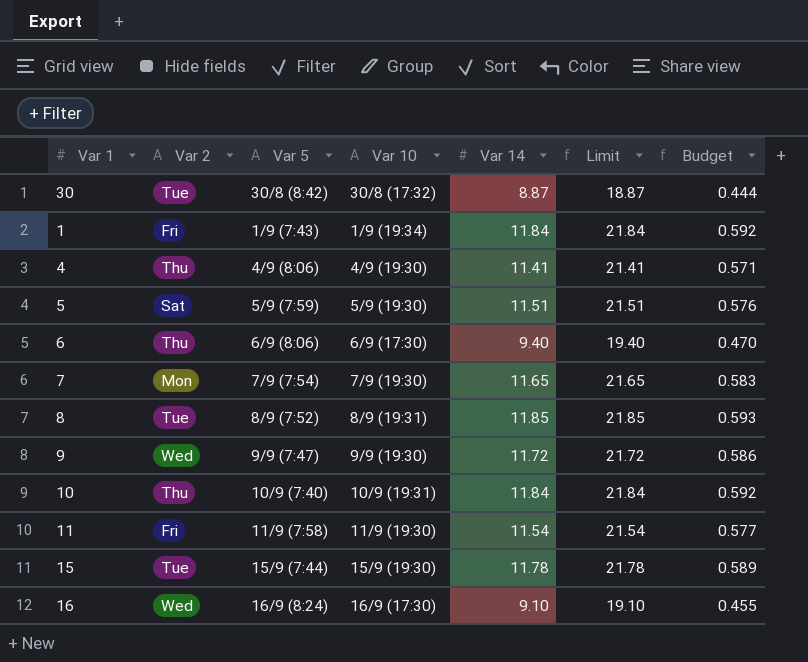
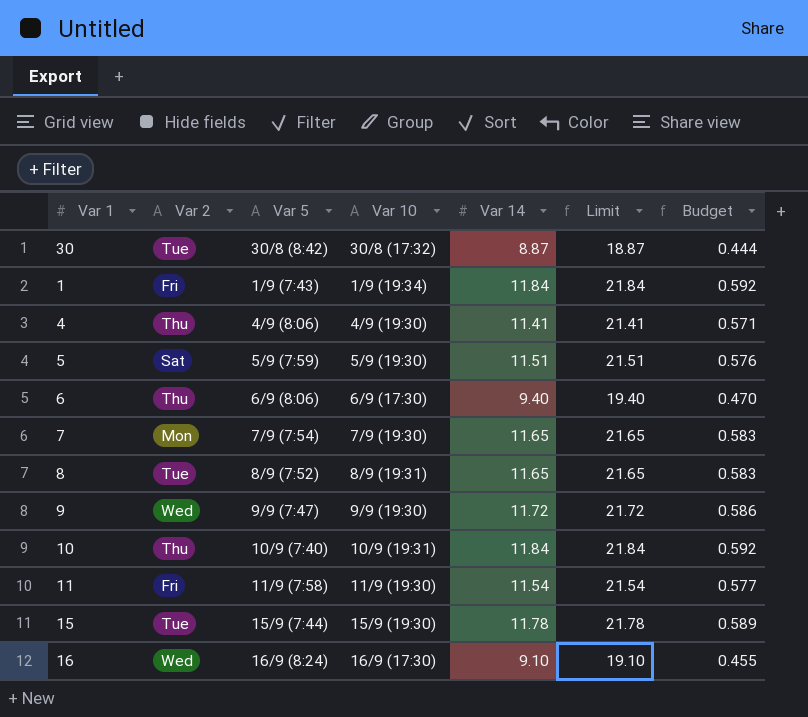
8 | Var 14: 11.85 -> 11.65
8 | Limit: 21.85 -> 21.65
8 | Budget: 0.593 -> 0.583

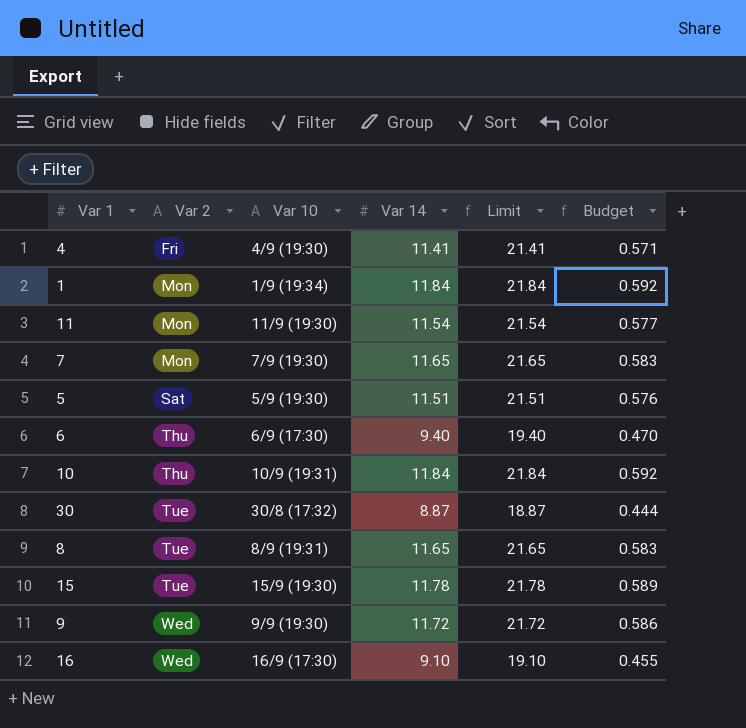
row order: none -> Var 2 ascending
column Var 5 | position: 3 -> none
4 | Var 2: Thu -> Fri
1 | Var 2: Fri -> Mon
11 | Var 2: Fri -> Mon

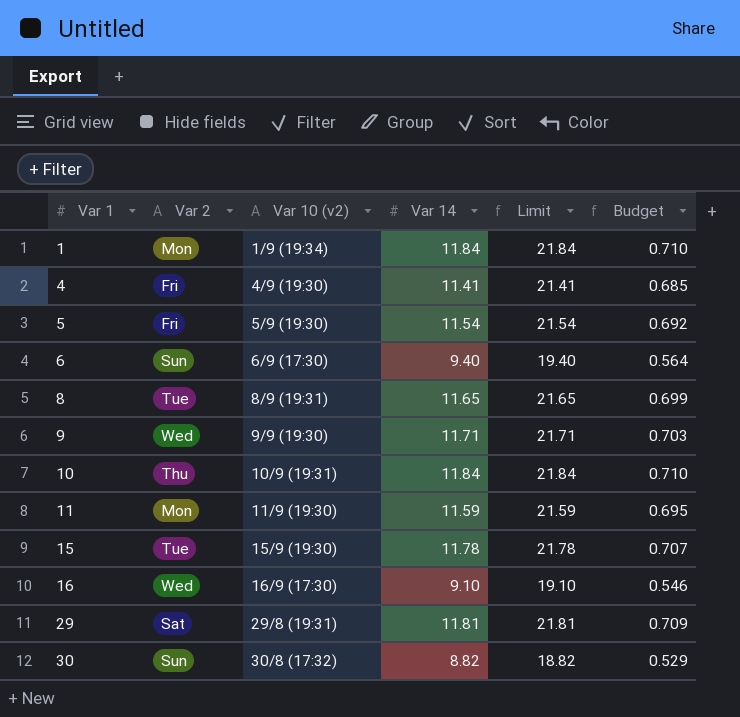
row order: Var 2 ascending -> Var 1 ascending
column name: Var 10 -> Var 10 (v2)
column Budget | formula: [Var 14] * 0.05 -> [Var 14] * 0.06
row 7: Mon | 7/9 (19:30) | 11.65 | 21.65 | 0.583 -> none
5 | Var 2: Sat -> Fri
5 | Var 14: 11.51 -> 11.54
5 | Limit: 21.51 -> 21.54
6 | Var 2: Thu -> Sun
9 | Var 14: 11.72 -> 11.71
9 | Limit: 21.72 -> 21.71
11 | Var 14: 11.54 -> 11.59
11 | Limit: 21.54 -> 21.59
row 29: none -> Sat | 29/8 (19:31) | 11.81 | 21.81 | 0.709
30 | Var 2: Tue -> Sun
30 | Var 14: 8.87 -> 8.82
30 | Limit: 18.87 -> 18.82

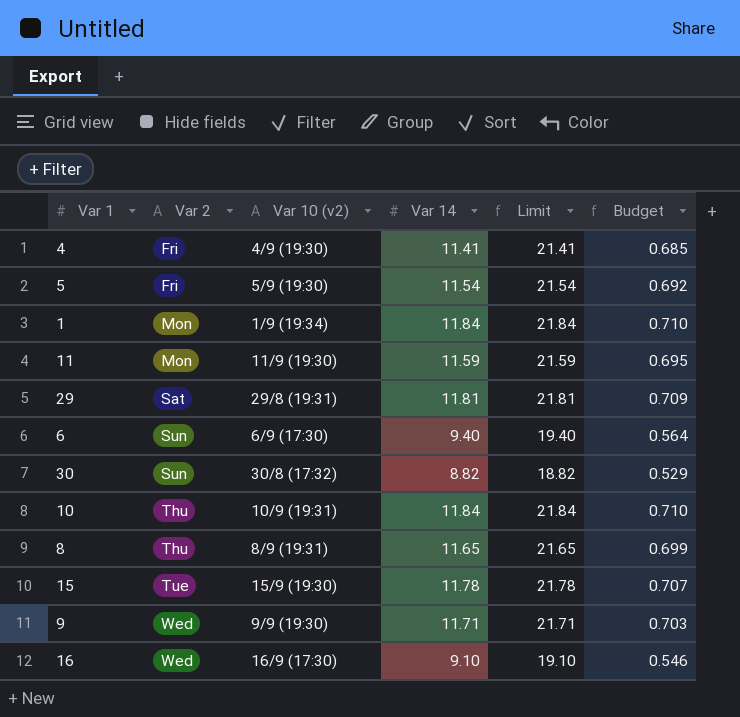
row order: Var 1 ascending -> Var 2 ascending
8 | Var 2: Tue -> Thu

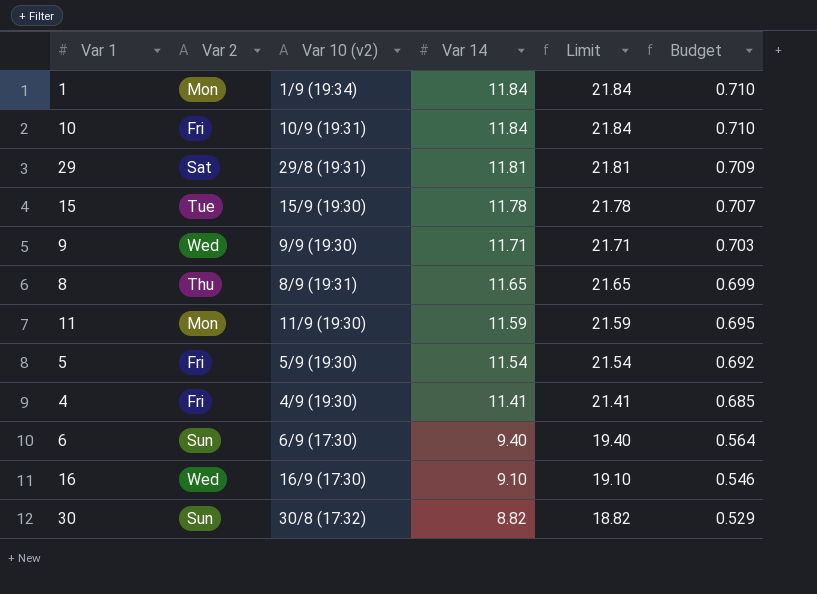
row order: Var 2 ascending -> Var 14 descending
10 | Var 2: Thu -> Fri

